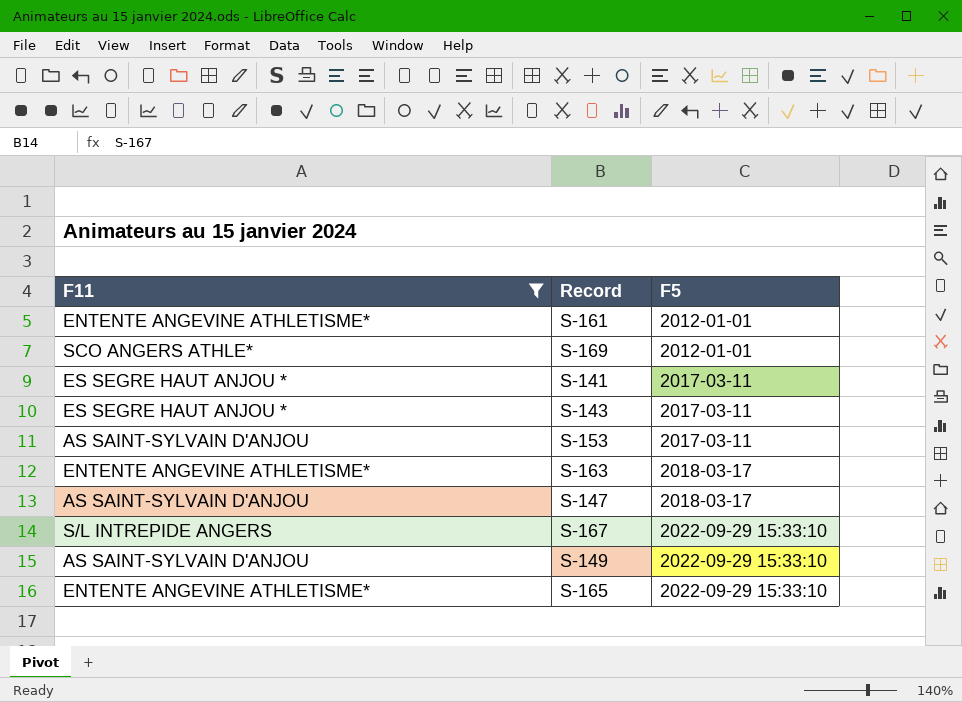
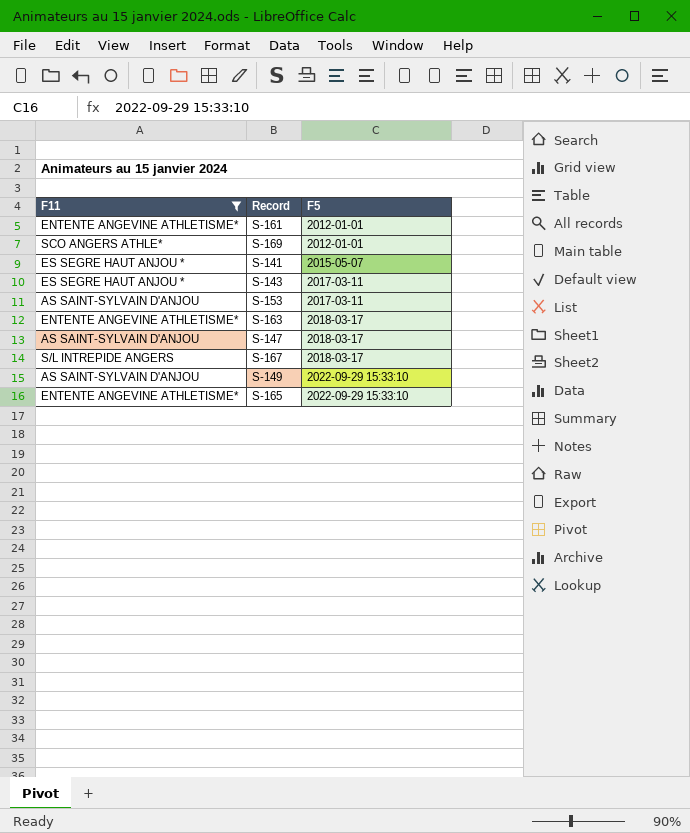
S-141 | F5: 2017-03-11 -> 2015-05-07
S-167 | F5: 2022-09-29 15:33:10 -> 2018-03-17

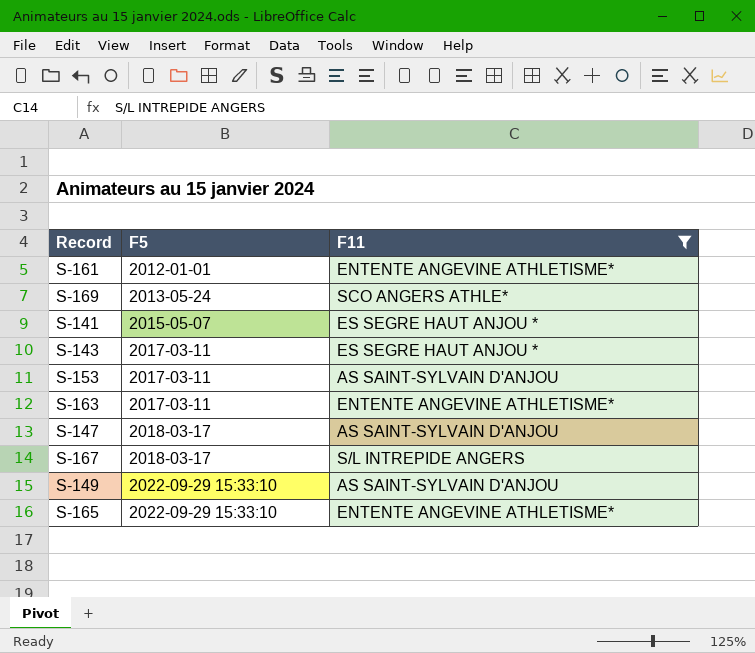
column F11 | position: 1 -> 3
S-169 | F5: 2012-01-01 -> 2013-05-24
S-163 | F5: 2018-03-17 -> 2017-03-11

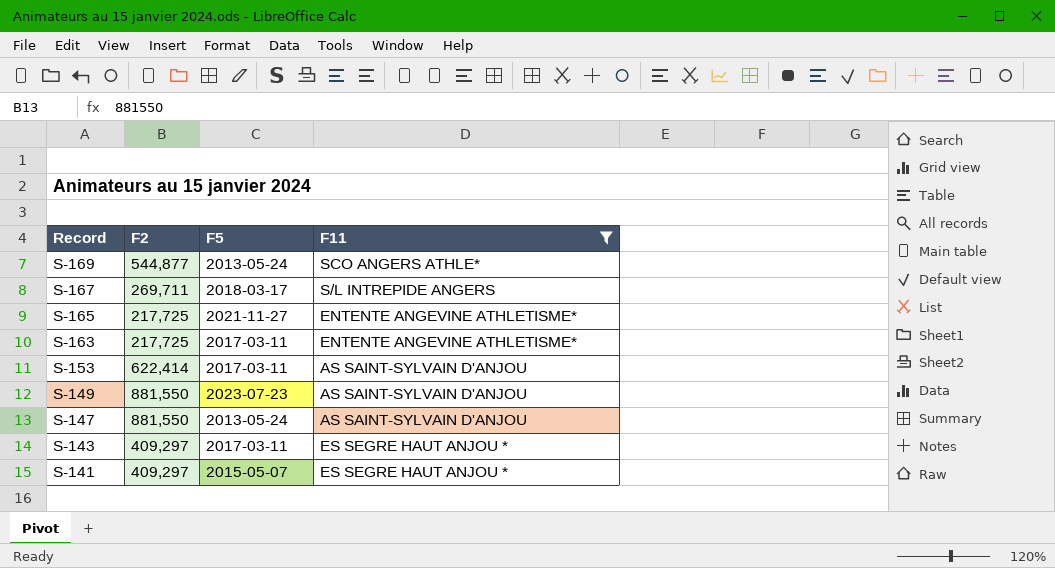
row order: F5 ascending -> Record descending
column F2 | position: none -> 2
row S-161: 2012-01-01 | ENTENTE ANGEVINE ATHLETISME* -> none
S-165 | F5: 2022-09-29 15:33:10 -> 2021-11-27
S-149 | F5: 2022-09-29 15:33:10 -> 2023-07-23
S-147 | F5: 2018-03-17 -> 2013-05-24

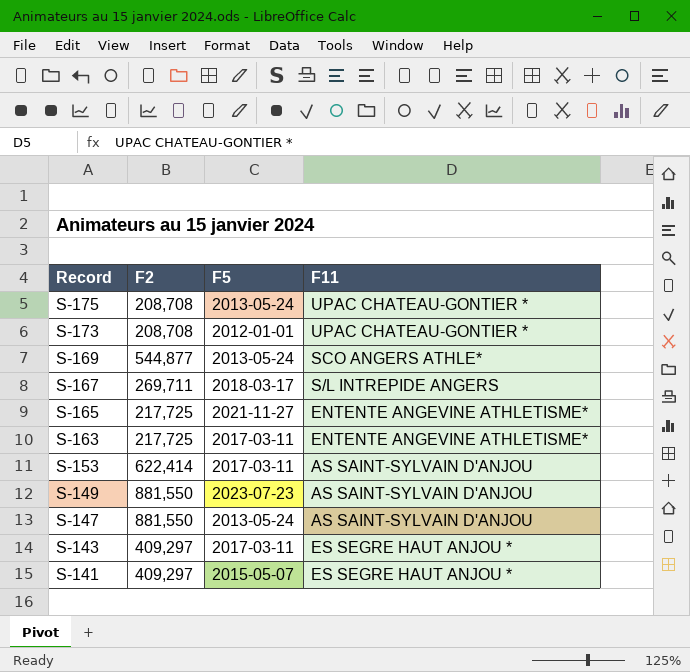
filter: F11 != UPAC CHATEAU-GONTIER * -> none

